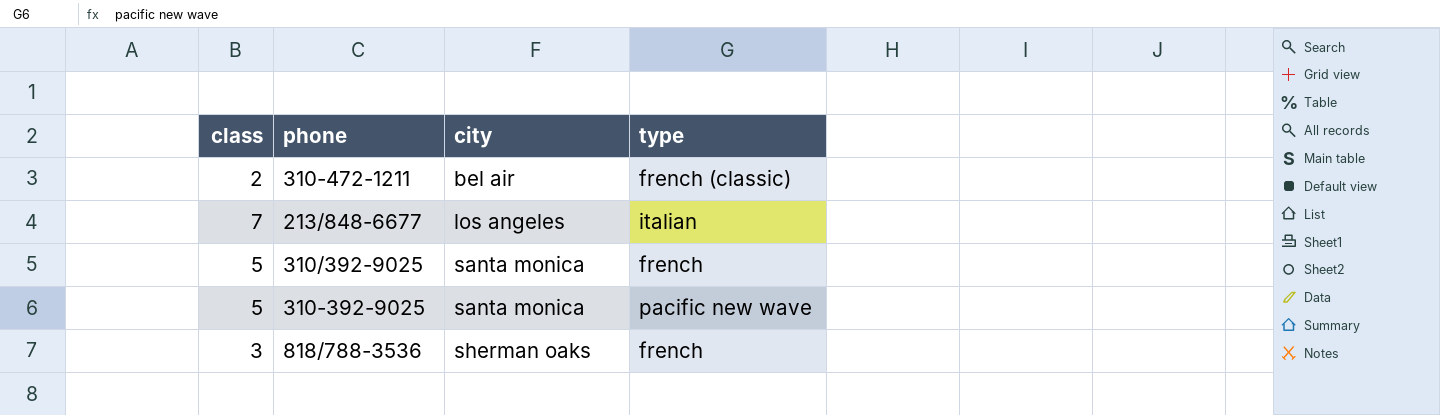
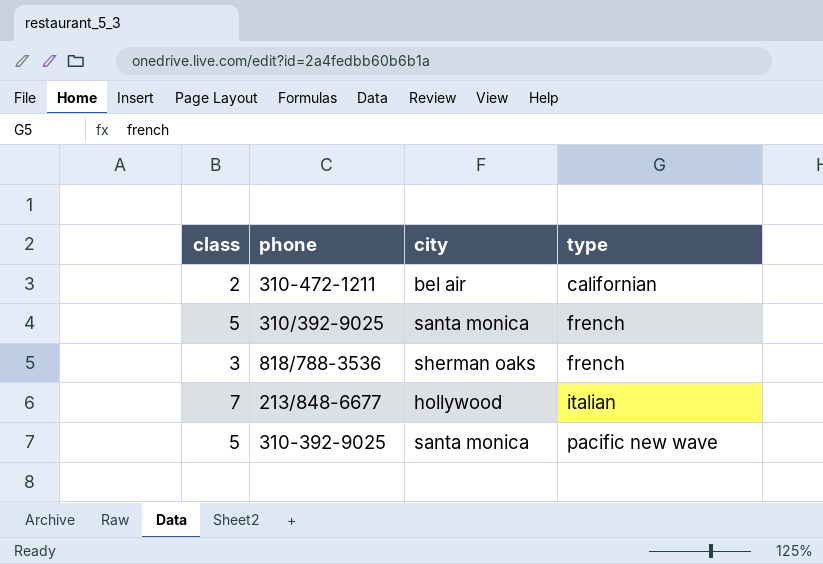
row order: city ascending -> type ascending
310-472-1211 | type: french (classic) -> californian
213/848-6677 | city: los angeles -> hollywood

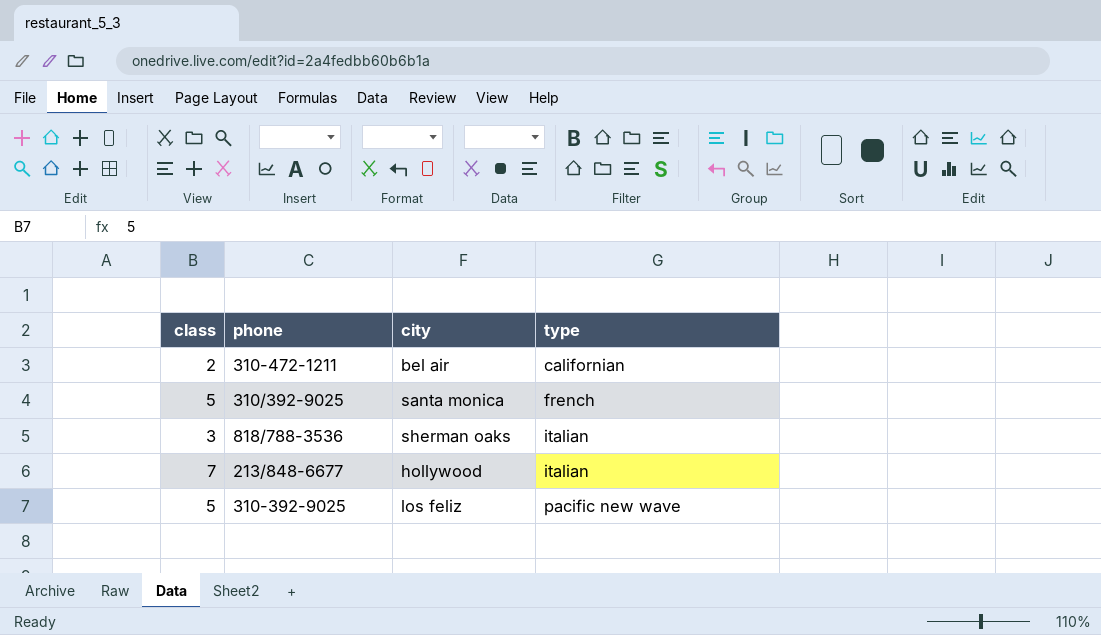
818/788-3536 | type: french -> italian
310-392-9025 | city: santa monica -> los feliz

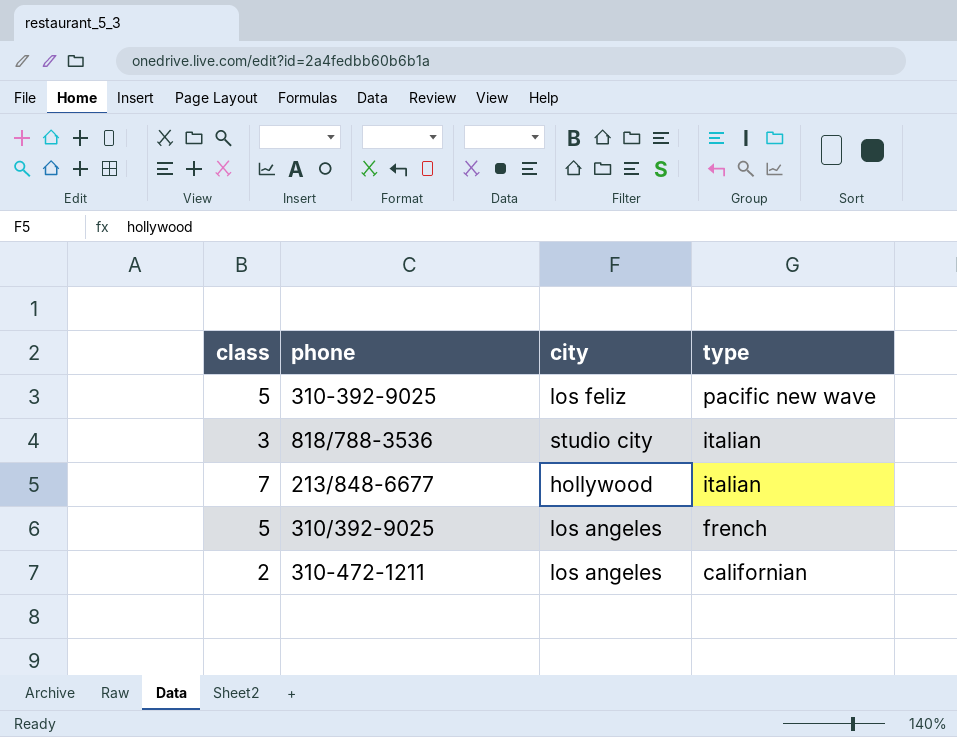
row order: type ascending -> type descending
818/788-3536 | city: sherman oaks -> studio city
310/392-9025 | city: santa monica -> los angeles
310-472-1211 | city: bel air -> los angeles

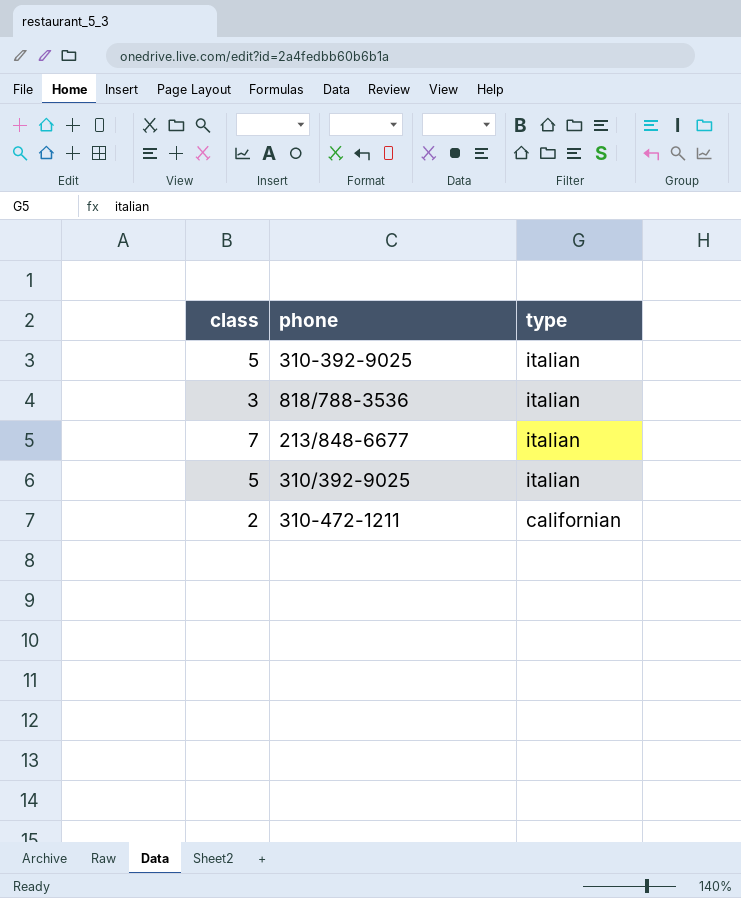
column city | position: 3 -> none
310-392-9025 | type: pacific new wave -> italian
310/392-9025 | type: french -> italian

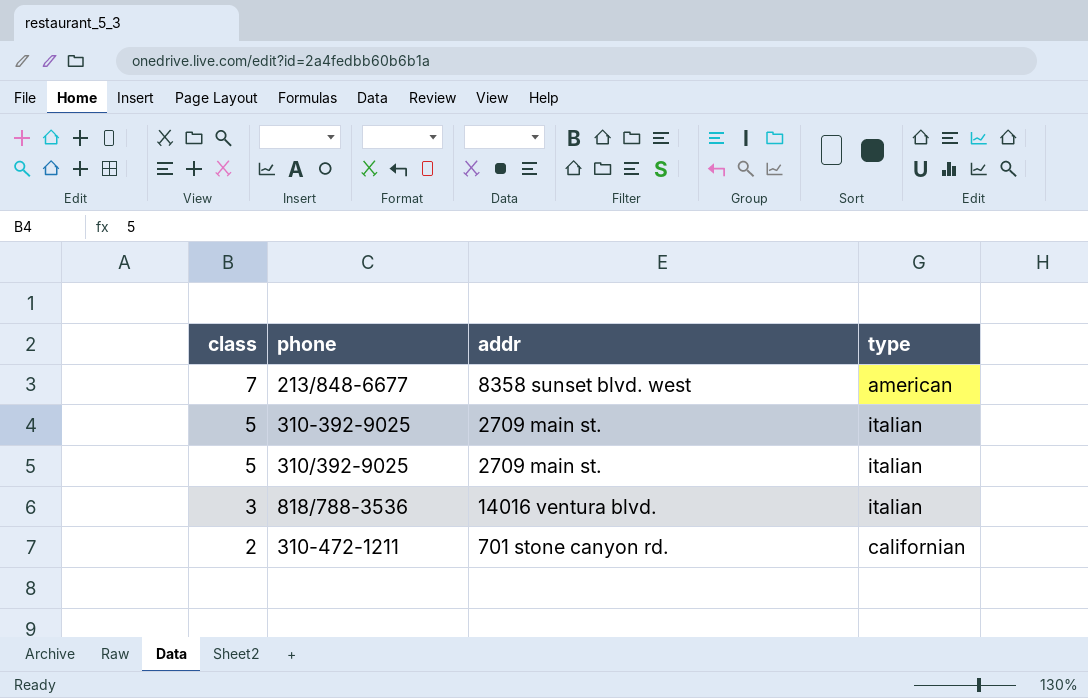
row order: type descending -> class descending
column addr | position: none -> 3
213/848-6677 | type: italian -> american

